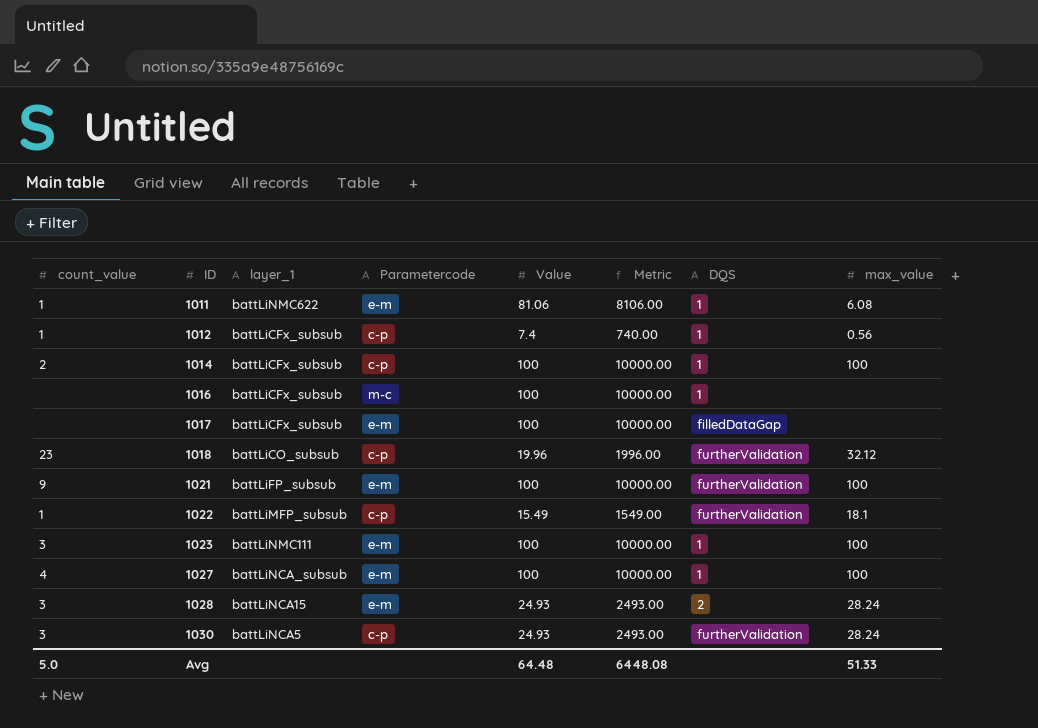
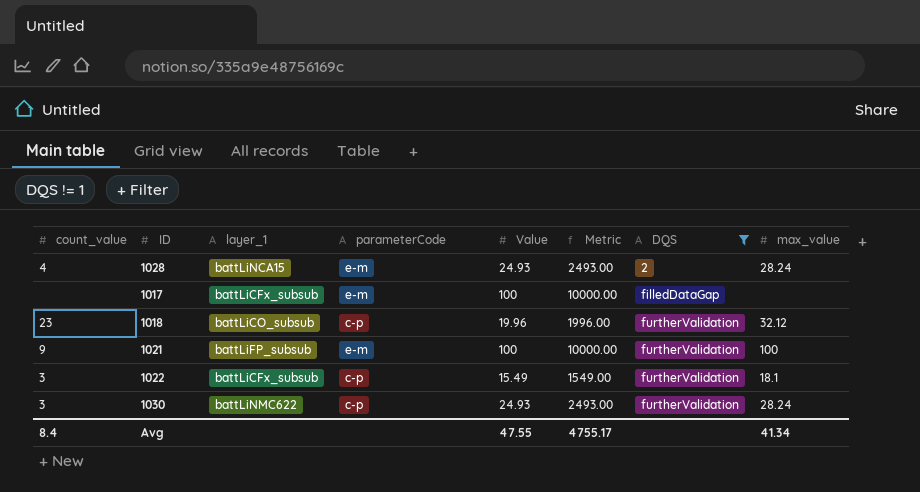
filter: none -> DQS != 1
row order: ID ascending -> DQS ascending
column name: Parametercode -> parameterCode
1028 | count_value: 3 -> 4
1022 | count_value: 1 -> 3
1022 | layer_1: battLiMFP_subsub -> battLiCFx_subsub
1030 | layer_1: battLiNCA5 -> battLiNMC622
Avg | count_value: 5.0 -> 8.4
Avg | Value: 64.48 -> 47.55
Avg | Metric: 6448.08 -> 4755.17
Avg | max_value: 51.33 -> 41.34

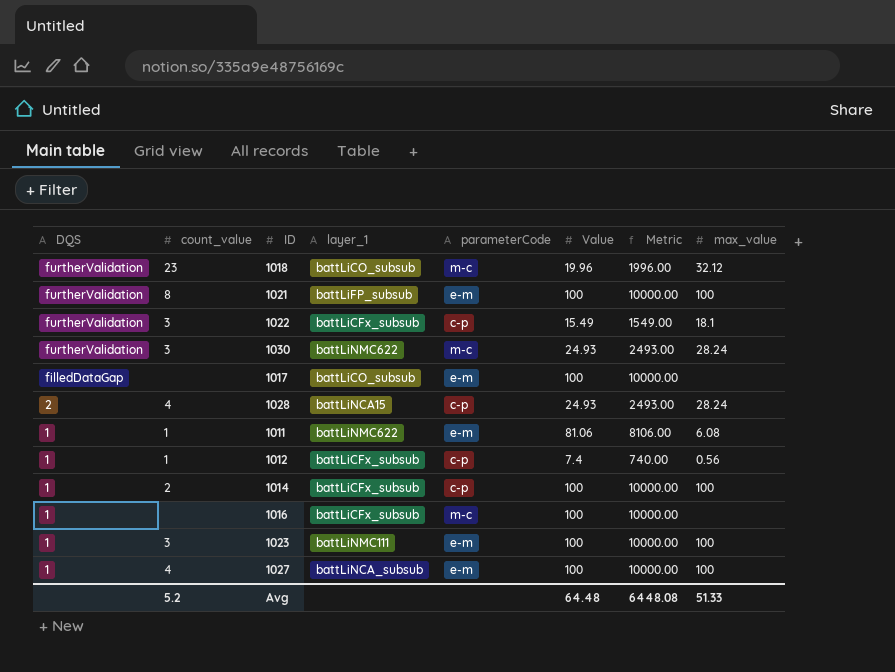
filter: DQS != 1 -> none
row order: DQS ascending -> DQS descending
column DQS | position: 7 -> 1
1018 | parameterCode: c-p -> m-c
1021 | count_value: 9 -> 8
1030 | parameterCode: c-p -> m-c
1017 | layer_1: battLiCFx_subsub -> battLiCO_subsub
1028 | parameterCode: e-m -> c-p
Avg | count_value: 8.4 -> 5.2
Avg | Value: 47.55 -> 64.48
Avg | Metric: 4755.17 -> 6448.08
Avg | max_value: 41.34 -> 51.33

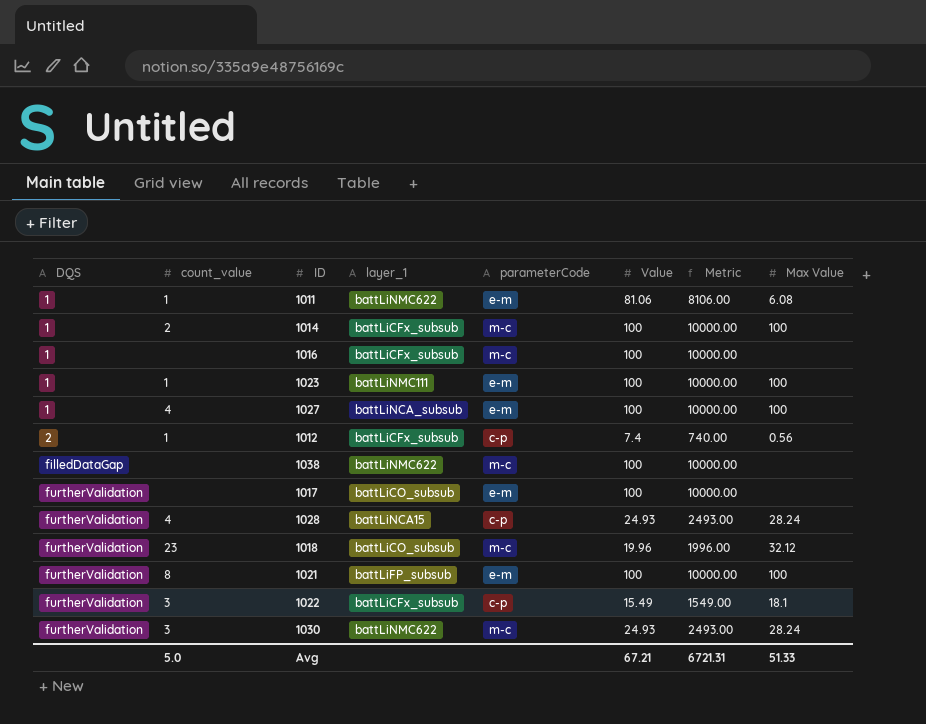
row order: DQS descending -> DQS ascending
column name: max_value -> Max Value
1014 | parameterCode: c-p -> m-c
1023 | count_value: 3 -> 1
1012 | DQS: 1 -> 2
row 1038: none -> filledDataGap | none | battLiNMC622 | m-c | 100 | 10000.00 | none
1017 | DQS: filledDataGap -> furtherValidation
1028 | DQS: 2 -> furtherValidation
Avg | count_value: 5.2 -> 5.0
Avg | Value: 64.48 -> 67.21
Avg | Metric: 6448.08 -> 6721.31

